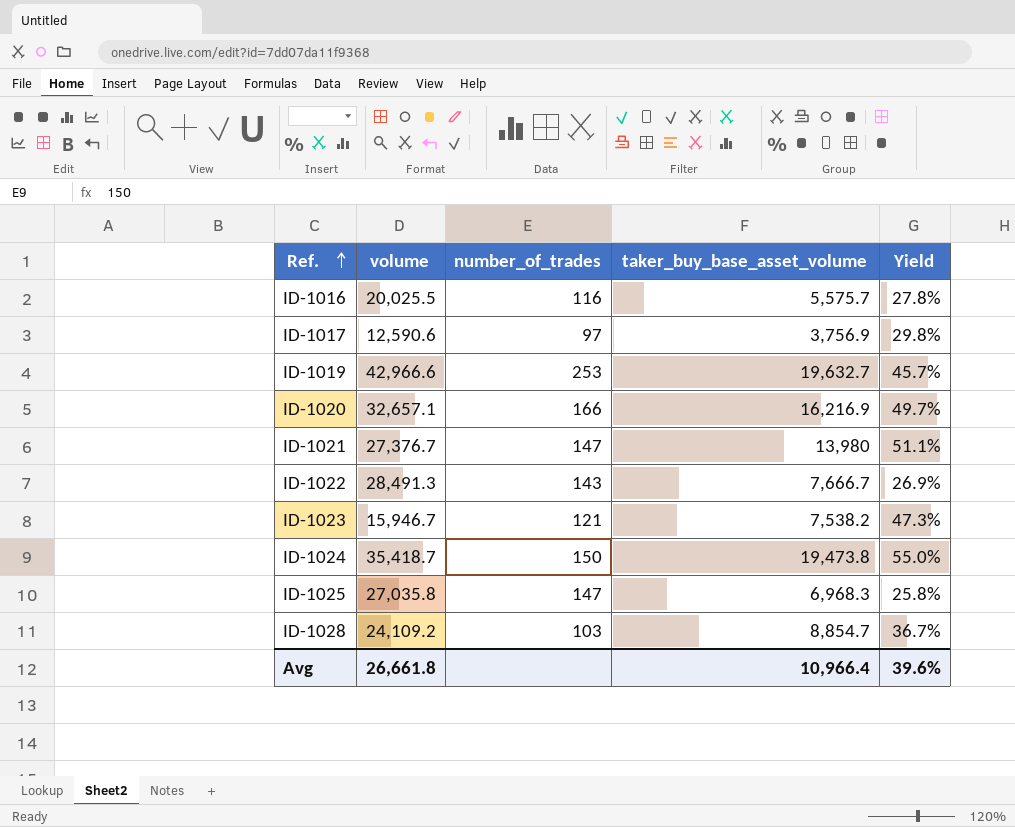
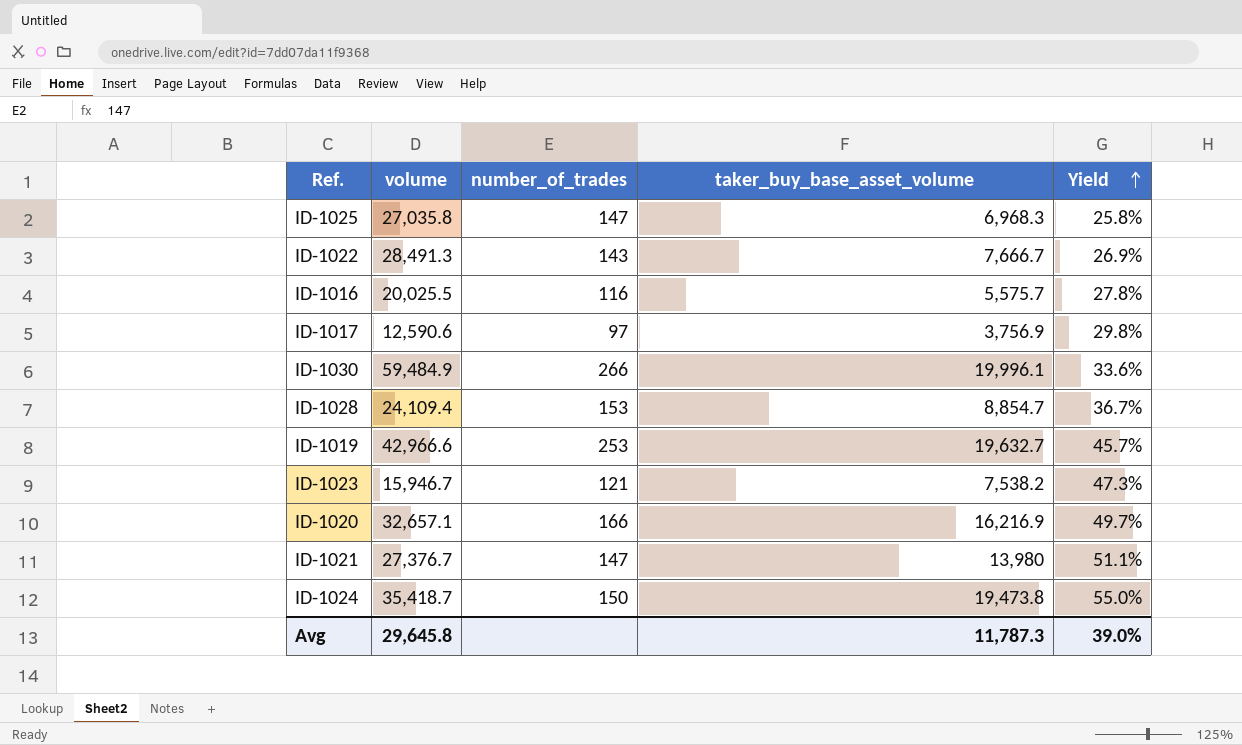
row order: Ref. ascending -> Yield ascending
row ID-1030: none -> 59,484.9 | 266 | 19,996.1 | 33.6%
ID-1028 | volume: 24,109.2 -> 24,109.4
ID-1028 | number_of_trades: 103 -> 153
Avg | volume: 26,661.8 -> 29,645.8
Avg | taker_buy_base_asset_volume: 10,966.4 -> 11,787.3
Avg | Yield: 39.6% -> 39.0%

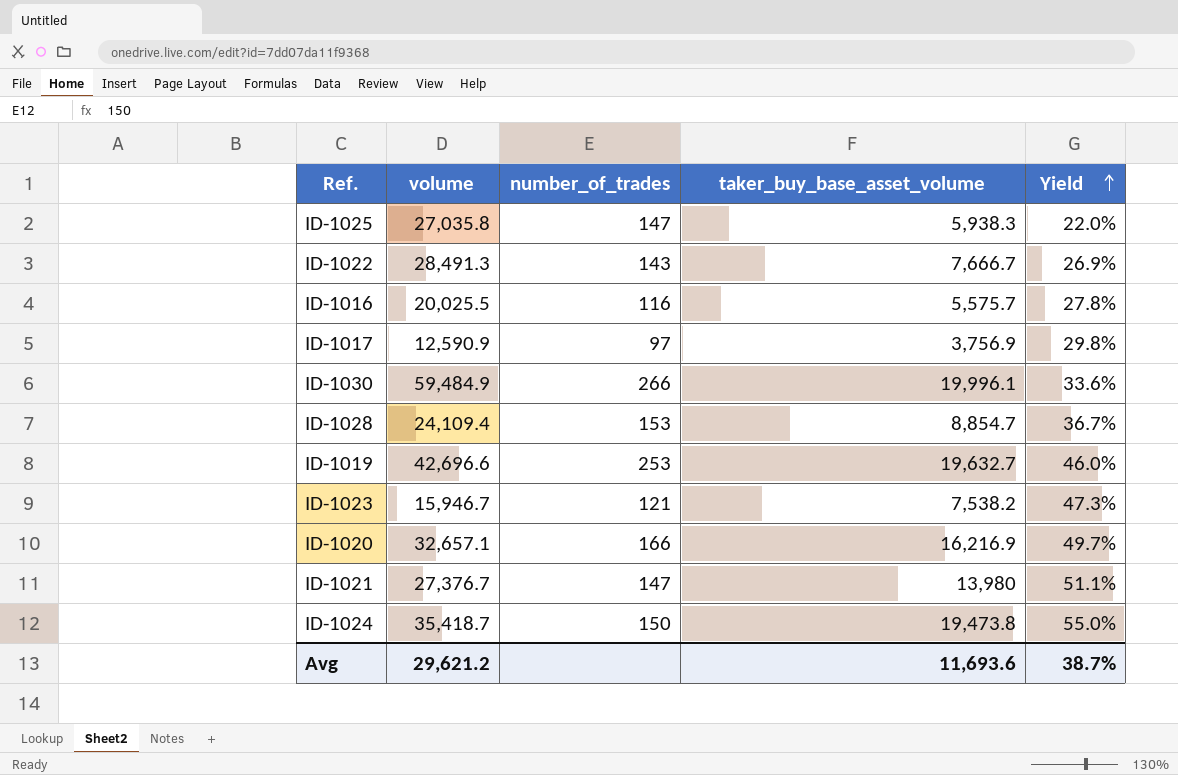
ID-1025 | taker_buy_base_asset_volume: 6,968.3 -> 5,938.3
ID-1025 | Yield: 25.8% -> 22.0%
ID-1017 | volume: 12,590.6 -> 12,590.9
ID-1019 | volume: 42,966.6 -> 42,696.6
ID-1019 | Yield: 45.7% -> 46.0%
Avg | volume: 29,645.8 -> 29,621.2
Avg | taker_buy_base_asset_volume: 11,787.3 -> 11,693.6
Avg | Yield: 39.0% -> 38.7%

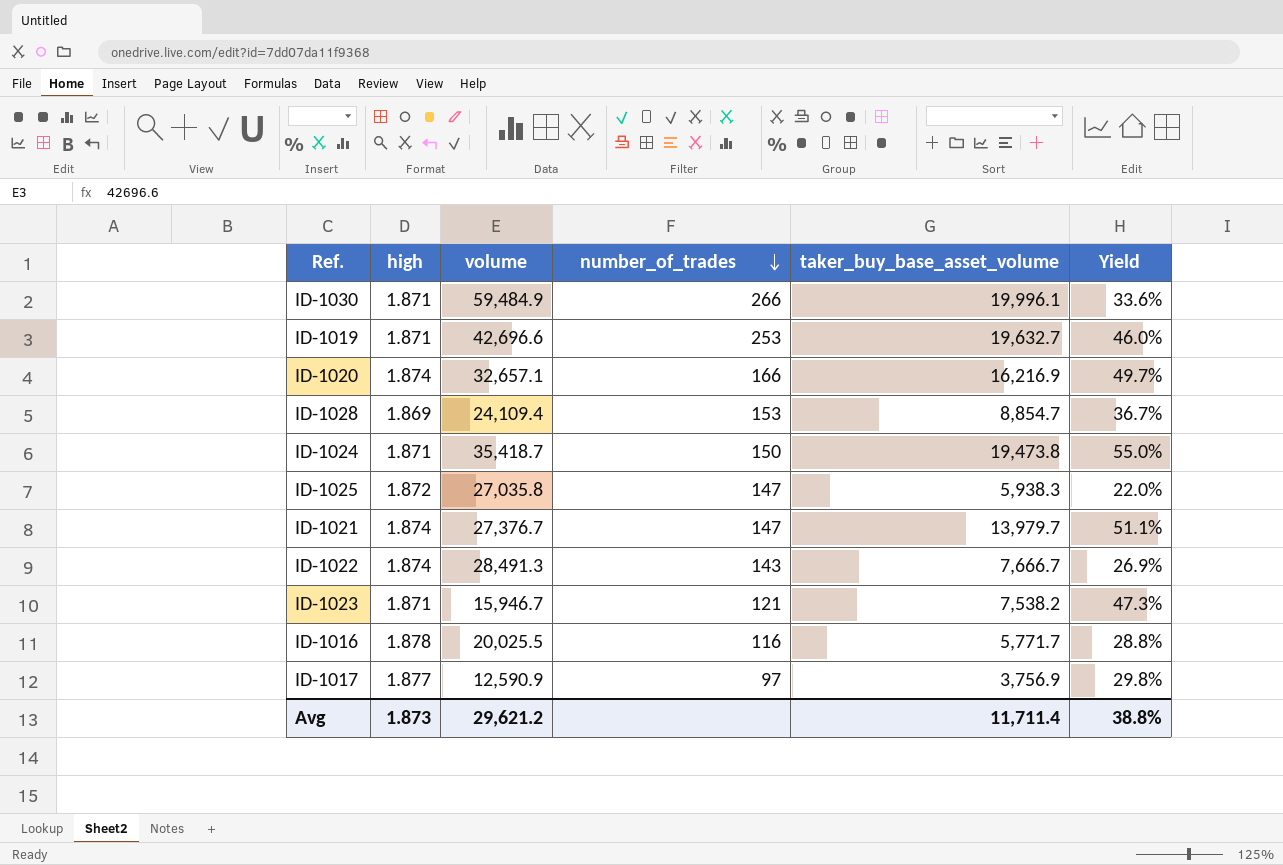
row order: Yield ascending -> number_of_trades descending
column high | position: none -> 2
ID-1021 | taker_buy_base_asset_volume: 13,980 -> 13,979.7
ID-1016 | taker_buy_base_asset_volume: 5,575.7 -> 5,771.7
ID-1016 | Yield: 27.8% -> 28.8%
Avg | taker_buy_base_asset_volume: 11,693.6 -> 11,711.4
Avg | Yield: 38.7% -> 38.8%

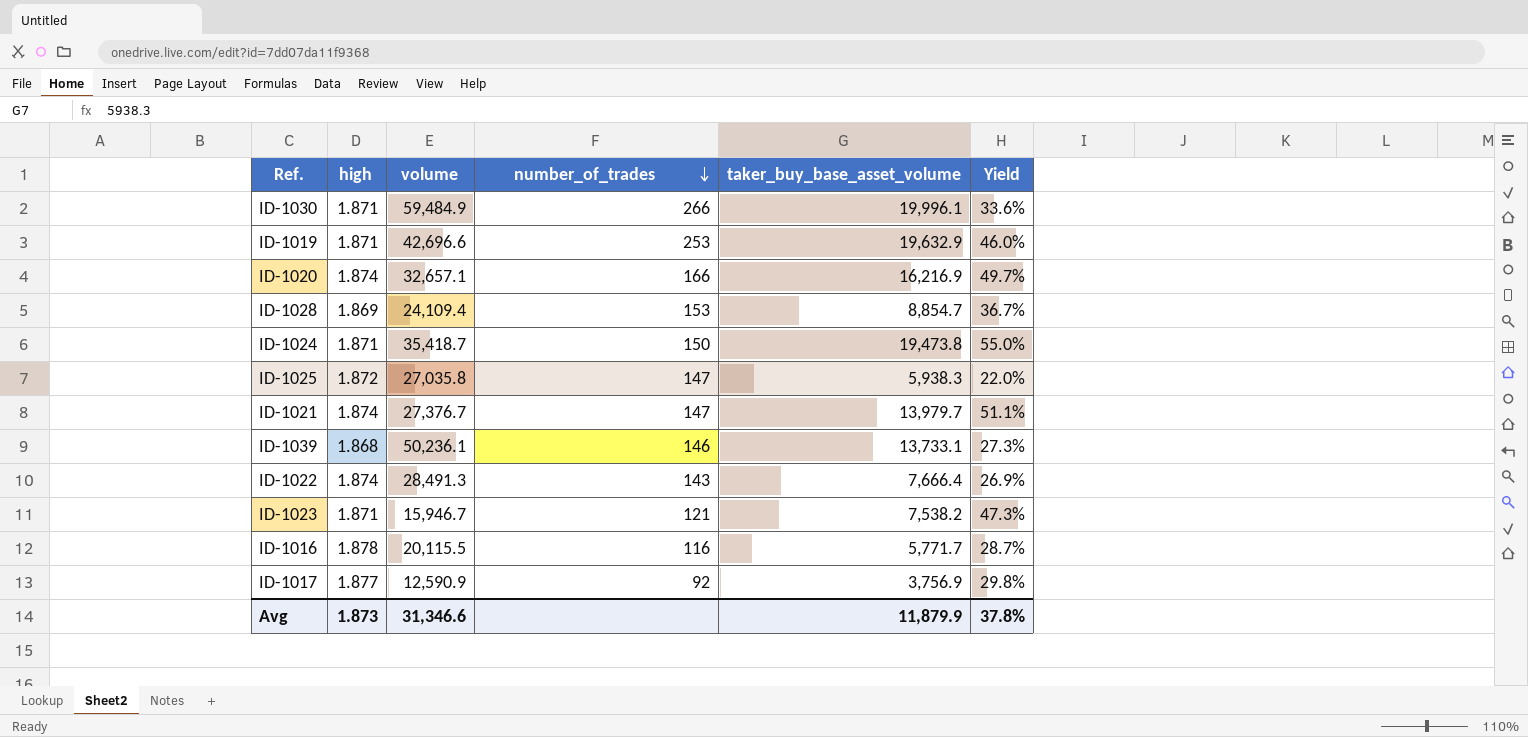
ID-1019 | taker_buy_base_asset_volume: 19,632.7 -> 19,632.9
row ID-1039: none -> 1.868 | 50,236.1 | 146 | 13,733.1 | 27.3%
ID-1022 | taker_buy_base_asset_volume: 7,666.7 -> 7,666.4
ID-1016 | volume: 20,025.5 -> 20,115.5
ID-1016 | Yield: 28.8% -> 28.7%
ID-1017 | number_of_trades: 97 -> 92
Avg | volume: 29,621.2 -> 31,346.6
Avg | taker_buy_base_asset_volume: 11,711.4 -> 11,879.9
Avg | Yield: 38.8% -> 37.8%

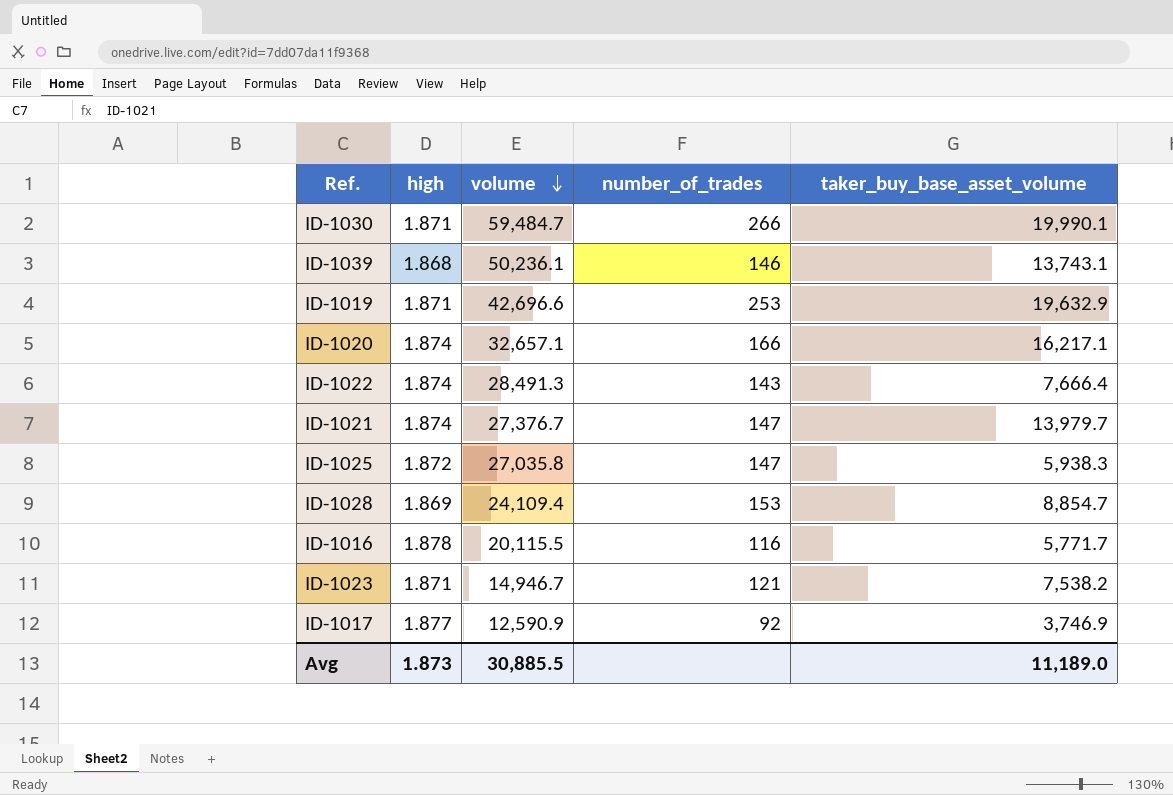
row order: number_of_trades descending -> volume descending
column Yield | formula: [taker_buy_base_asset_volume] / [volume] -> none
row ID-1024: 1.871 | 35,418.7 | 150 | 19,473.8 | 55.0% -> none
ID-1030 | volume: 59,484.9 -> 59,484.7
ID-1030 | taker_buy_base_asset_volume: 19,996.1 -> 19,990.1
ID-1039 | taker_buy_base_asset_volume: 13,733.1 -> 13,743.1
ID-1020 | taker_buy_base_asset_volume: 16,216.9 -> 16,217.1
ID-1023 | volume: 15,946.7 -> 14,946.7
ID-1017 | taker_buy_base_asset_volume: 3,756.9 -> 3,746.9
Avg | volume: 31,346.6 -> 30,885.5
Avg | taker_buy_base_asset_volume: 11,879.9 -> 11,189.0

